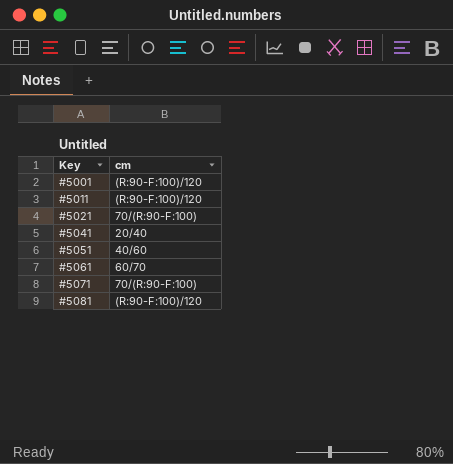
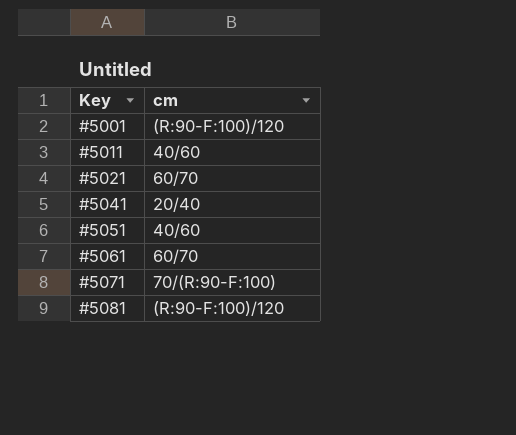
#5011 | cm: (R:90-F:100)/120 -> 40/60
#5021 | cm: 70/(R:90-F:100) -> 60/70

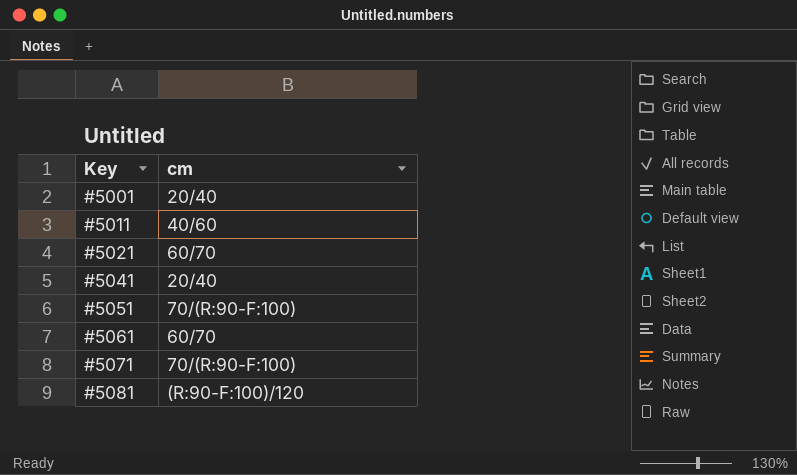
#5001 | cm: (R:90-F:100)/120 -> 20/40
#5051 | cm: 40/60 -> 70/(R:90-F:100)

